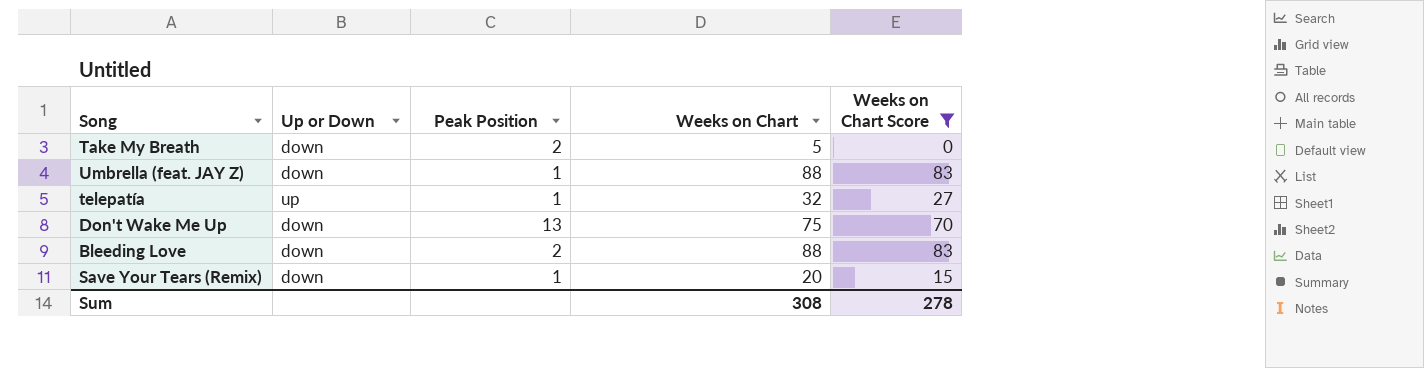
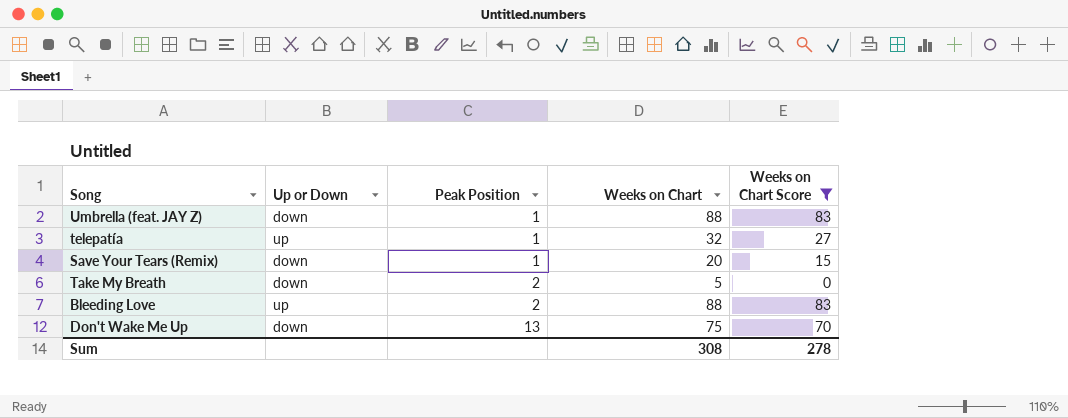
row order: none -> Peak Position ascending
Bleeding Love | Up or Down: down -> up

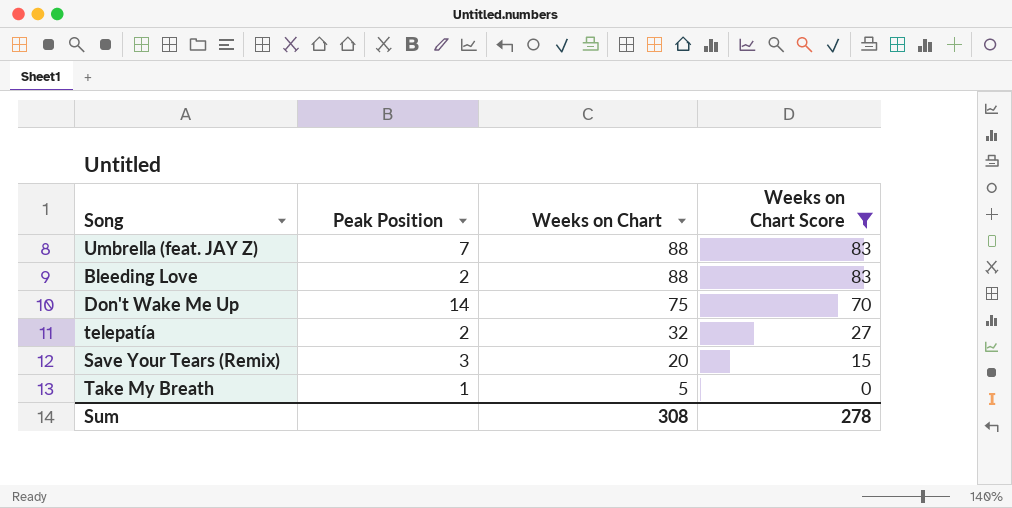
row order: Peak Position ascending -> Weeks on Chart descending
column Up or Down | position: 2 -> none
Umbrella (feat. JAY Z) | Peak Position: 1 -> 7
Don't Wake Me Up | Peak Position: 13 -> 14
telepatía | Peak Position: 1 -> 2
Save Your Tears (Remix) | Peak Position: 1 -> 3
Take My Breath | Peak Position: 2 -> 1

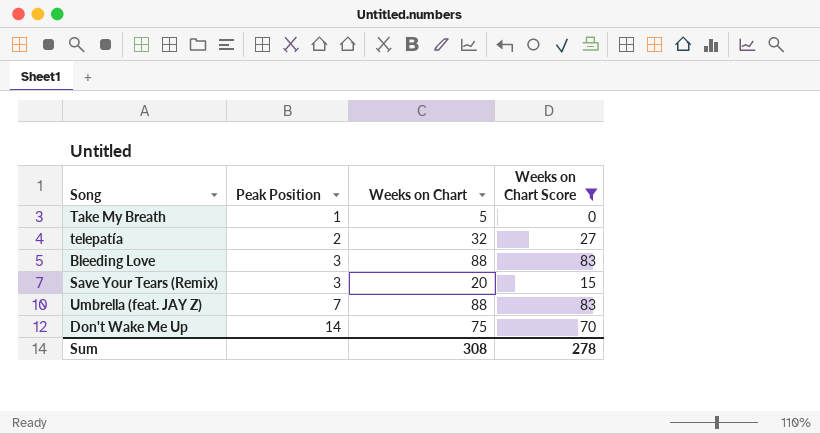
row order: Weeks on Chart descending -> Peak Position ascending
Bleeding Love | Peak Position: 2 -> 3

